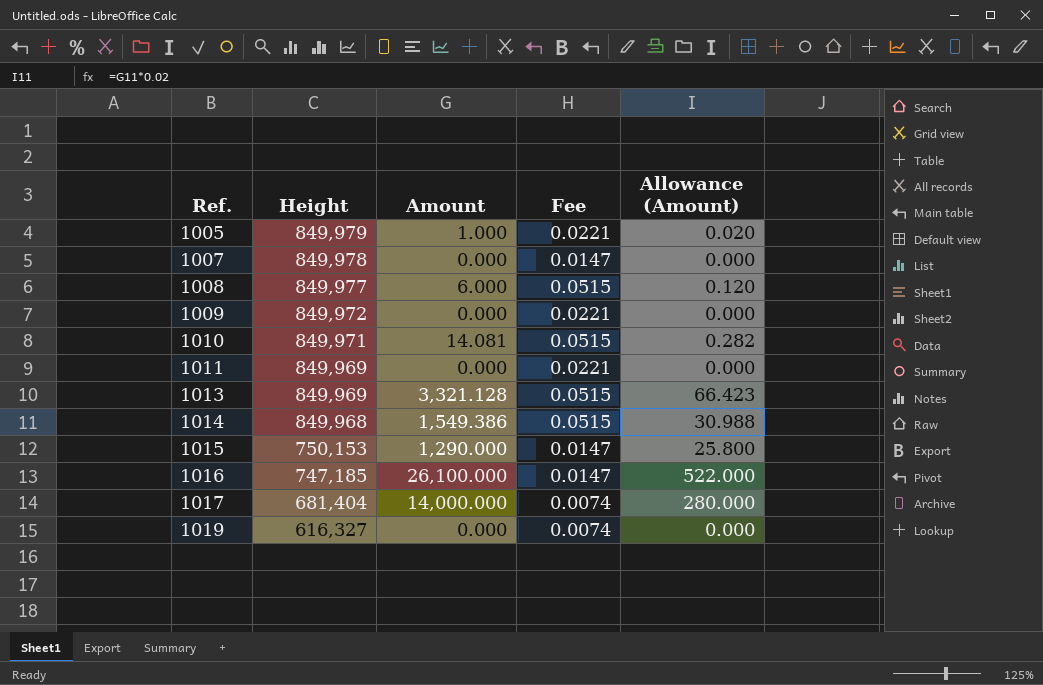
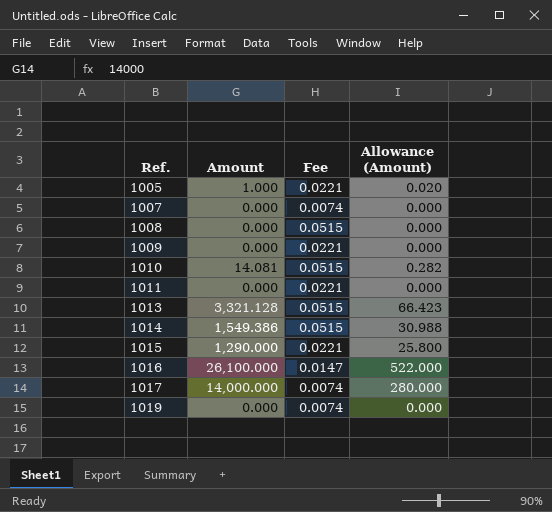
column Height | position: 2 -> none
1007 | Fee: 0.0147 -> 0.0074
1008 | Amount: 6.000 -> 0.000
1008 | Allowance (Amount): 0.120 -> 0.000
1015 | Fee: 0.0147 -> 0.0221

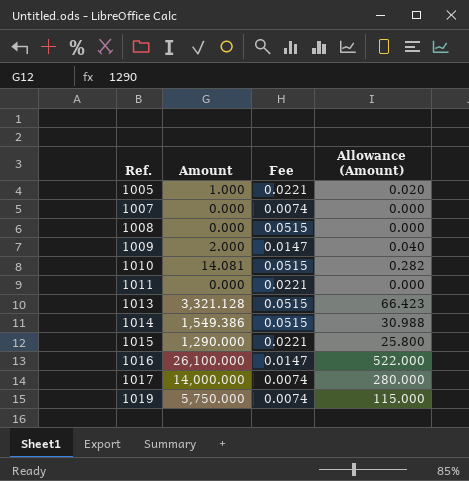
1009 | Amount: 0.000 -> 2.000
1009 | Fee: 0.0221 -> 0.0147
1009 | Allowance (Amount): 0.000 -> 0.040
1019 | Amount: 0.000 -> 5,750.000
1019 | Allowance (Amount): 0.000 -> 115.000

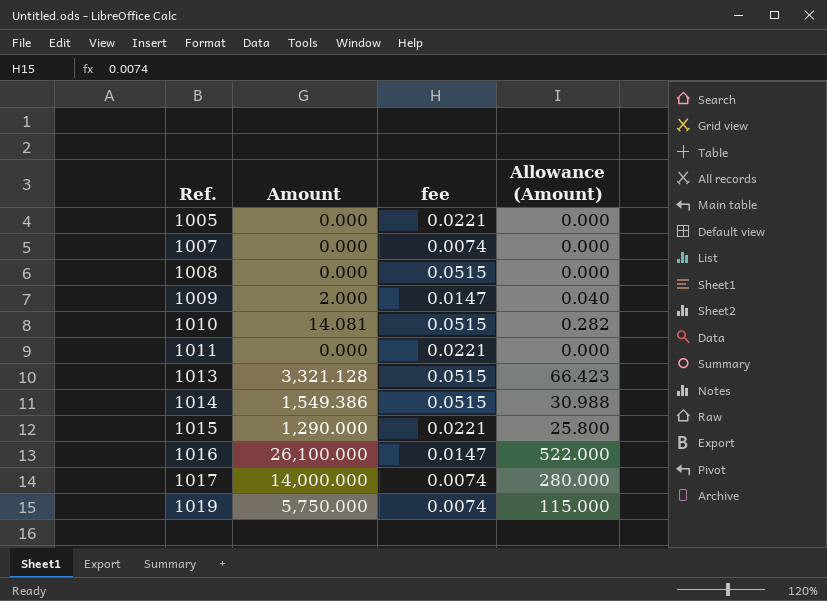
column name: Fee -> fee
1005 | Amount: 1.000 -> 0.000
1005 | Allowance (Amount): 0.020 -> 0.000

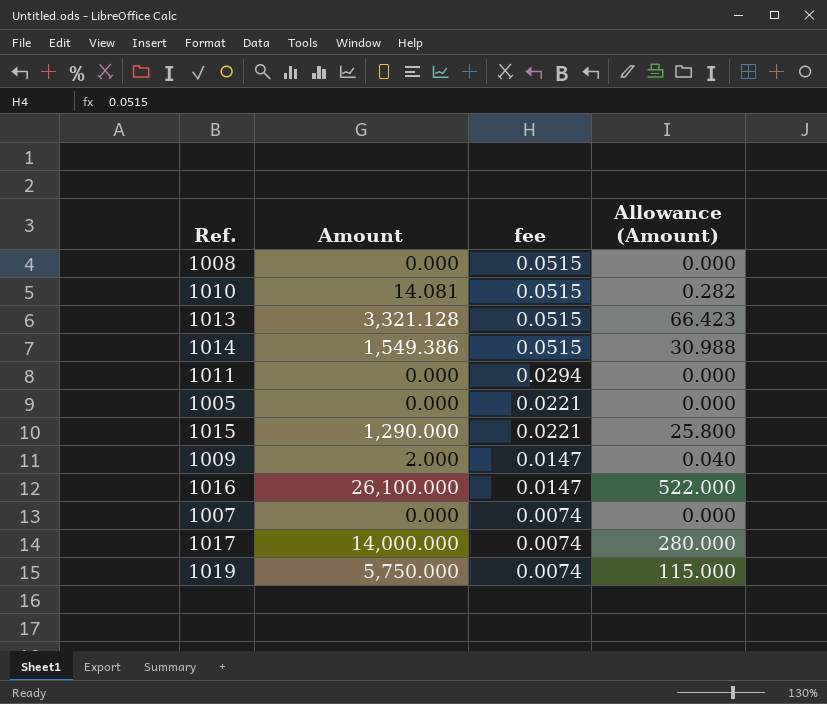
row order: Ref. ascending -> fee descending
1011 | fee: 0.0221 -> 0.0294

